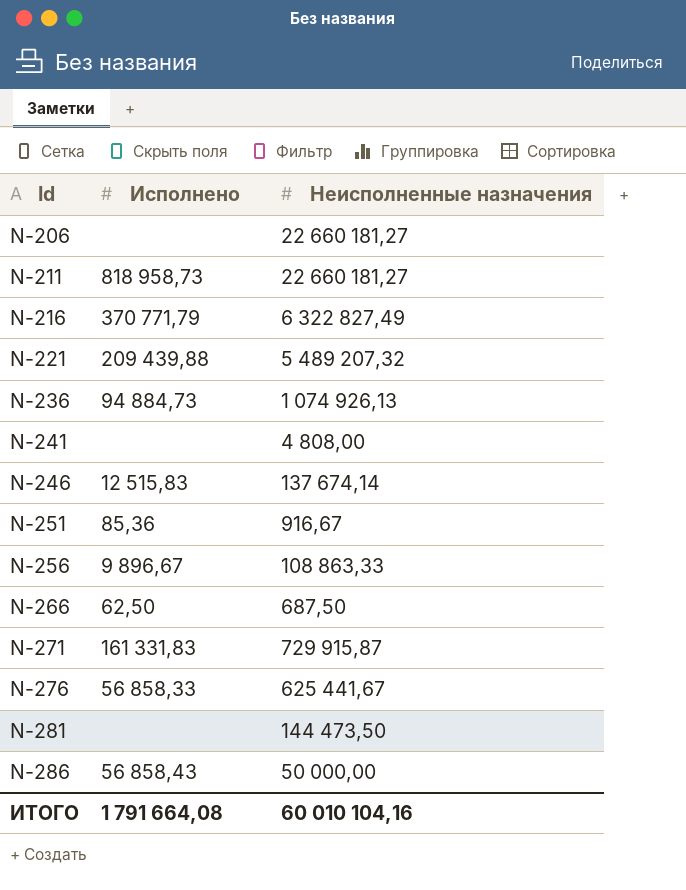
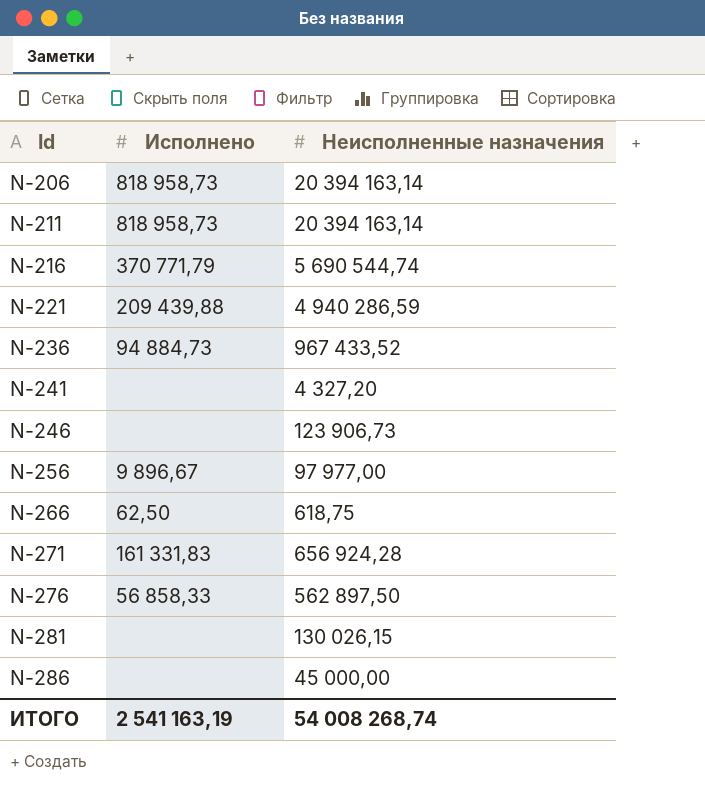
row N-251: 85,36 | 916,67 -> none
N-206 | Исполнено: none -> 818 958,73
N-206 | Неисполненные назначения: 22 660 181,27 -> 20 394 163,14
N-211 | Неисполненные назначения: 22 660 181,27 -> 20 394 163,14
N-216 | Неисполненные назначения: 6 322 827,49 -> 5 690 544,74
N-221 | Неисполненные назначения: 5 489 207,32 -> 4 940 286,59
N-236 | Неисполненные назначения: 1 074 926,13 -> 967 433,52
N-241 | Неисполненные назначения: 4 808,00 -> 4 327,20
N-246 | Исполнено: 12 515,83 -> none
N-246 | Неисполненные назначения: 137 674,14 -> 123 906,73
N-256 | Неисполненные назначения: 108 863,33 -> 97 977,00
N-266 | Неисполненные назначения: 687,50 -> 618,75
N-271 | Неисполненные назначения: 729 915,87 -> 656 924,28
N-276 | Неисполненные назначения: 625 441,67 -> 562 897,50
N-281 | Неисполненные назначения: 144 473,50 -> 130 026,15
N-286 | Исполнено: 56 858,43 -> none
N-286 | Неисполненные назначения: 50 000,00 -> 45 000,00
ИТОГО | Исполнено: 1 791 664,08 -> 2 541 163,19
ИТОГО | Неисполненные назначения: 60 010 104,16 -> 54 008 268,74

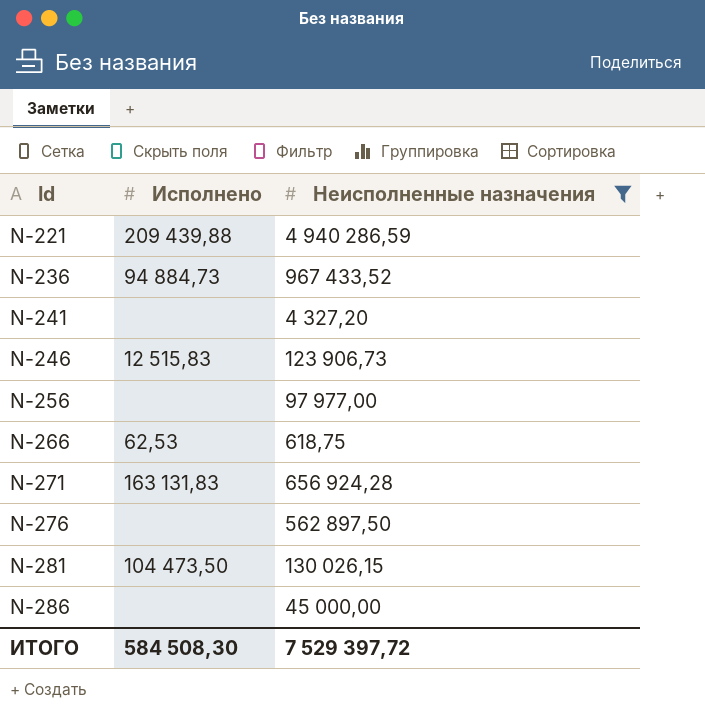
filter: none -> Неисполненные назначения <= 4 940 286,59
N-246 | Исполнено: none -> 12 515,83
N-256 | Исполнено: 9 896,67 -> none
N-266 | Исполнено: 62,50 -> 62,53
N-271 | Исполнено: 161 331,83 -> 163 131,83
N-276 | Исполнено: 56 858,33 -> none
N-281 | Исполнено: none -> 104 473,50
ИТОГО | Исполнено: 2 541 163,19 -> 584 508,30
ИТОГО | Неисполненные назначения: 54 008 268,74 -> 7 529 397,72

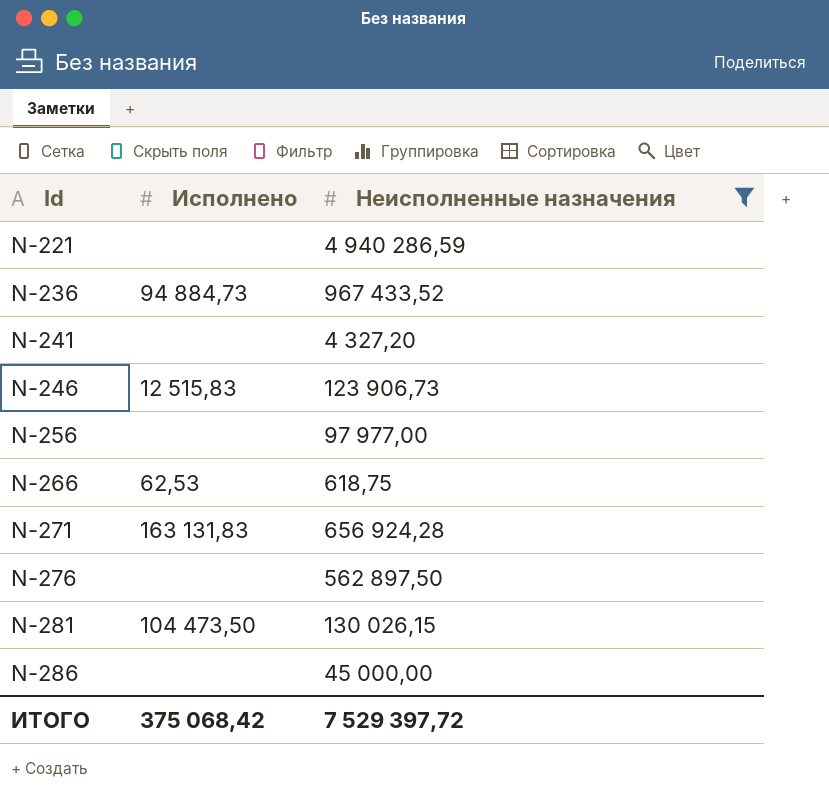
N-221 | Исполнено: 209 439,88 -> none
ИТОГО | Исполнено: 584 508,30 -> 375 068,42

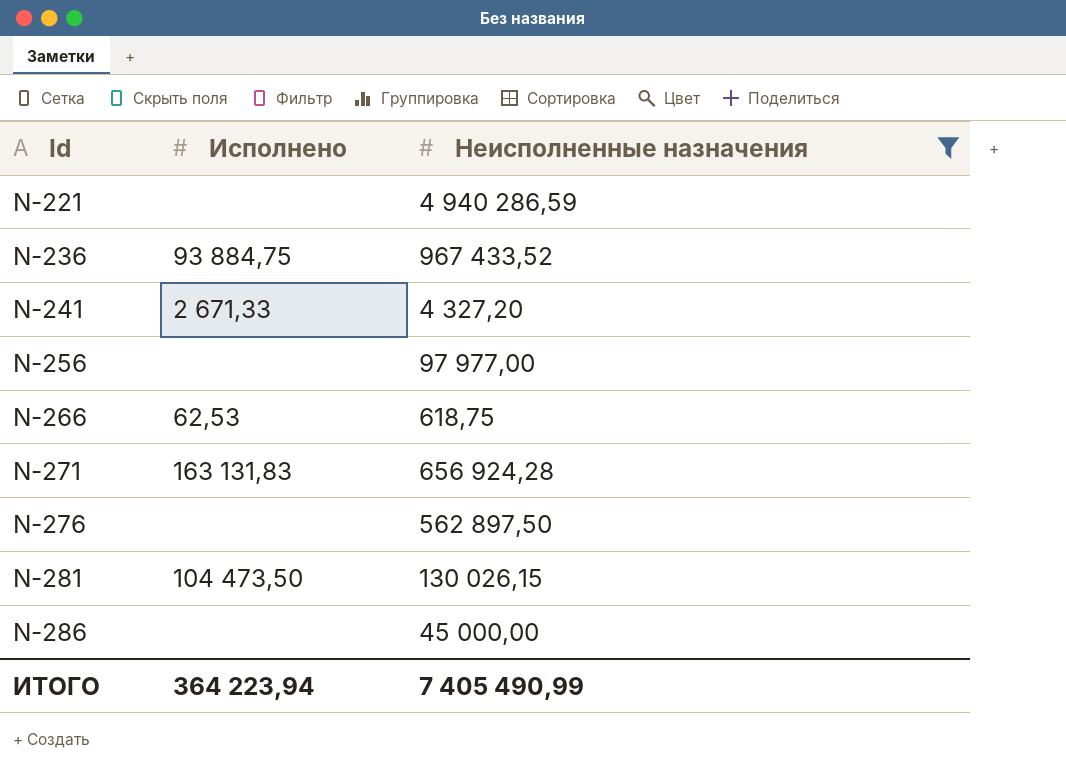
row N-246: 12 515,83 | 123 906,73 -> none
N-236 | Исполнено: 94 884,73 -> 93 884,75
N-241 | Исполнено: none -> 2 671,33
ИТОГО | Исполнено: 375 068,42 -> 364 223,94
ИТОГО | Неисполненные назначения: 7 529 397,72 -> 7 405 490,99

